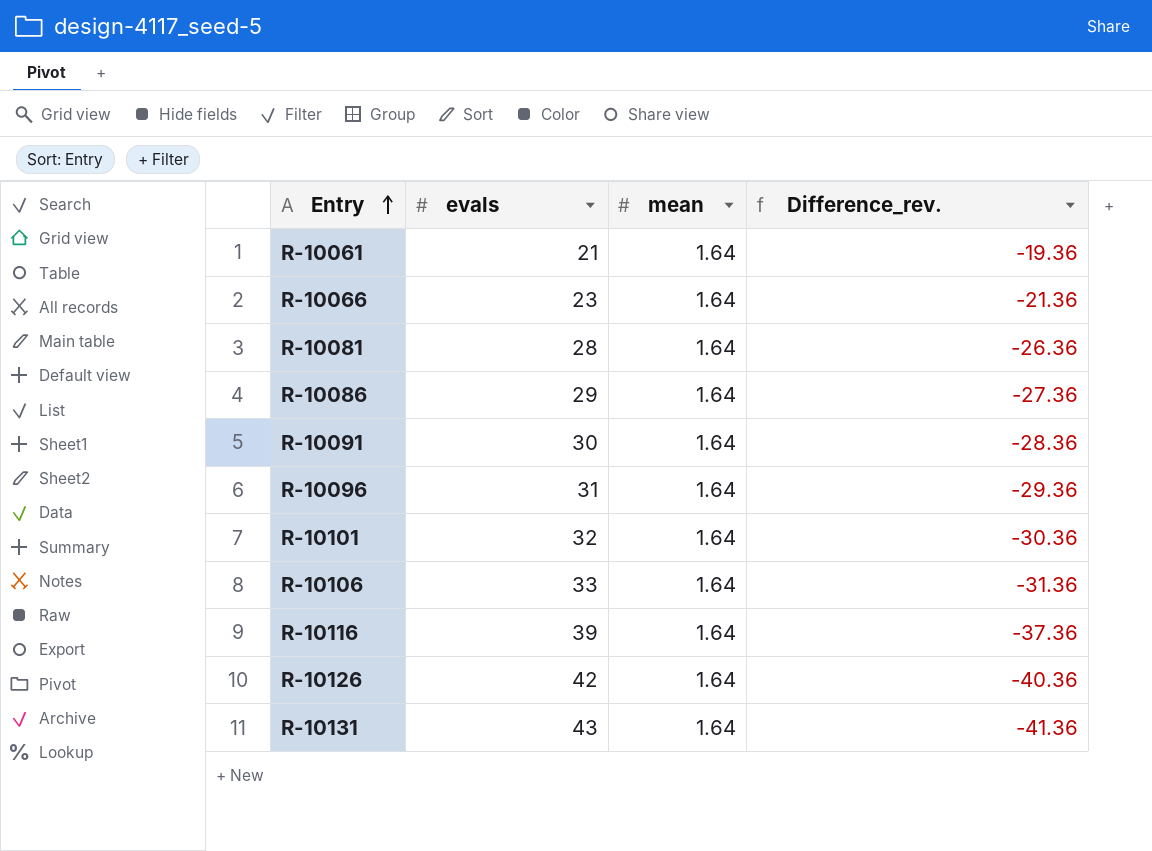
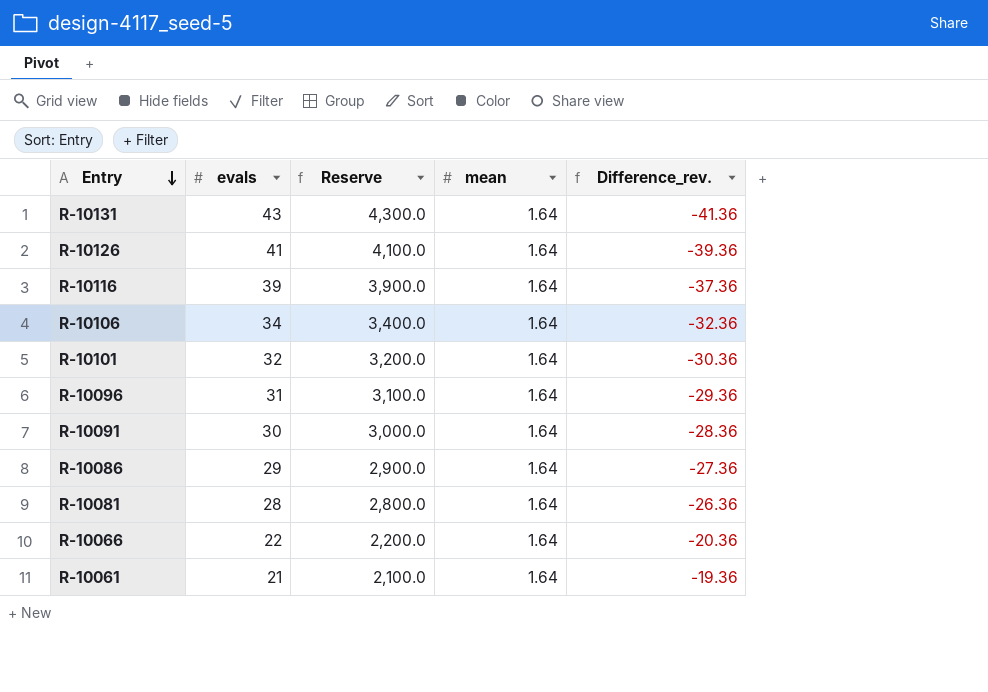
row order: Entry ascending -> Entry descending
column Reserve | formula: none -> [evals] * 100
R-10126 | evals: 42 -> 41
R-10126 | Difference_rev.: -40.36 -> -39.36
R-10106 | evals: 33 -> 34
R-10106 | Difference_rev.: -31.36 -> -32.36
R-10066 | evals: 23 -> 22
R-10066 | Difference_rev.: -21.36 -> -20.36

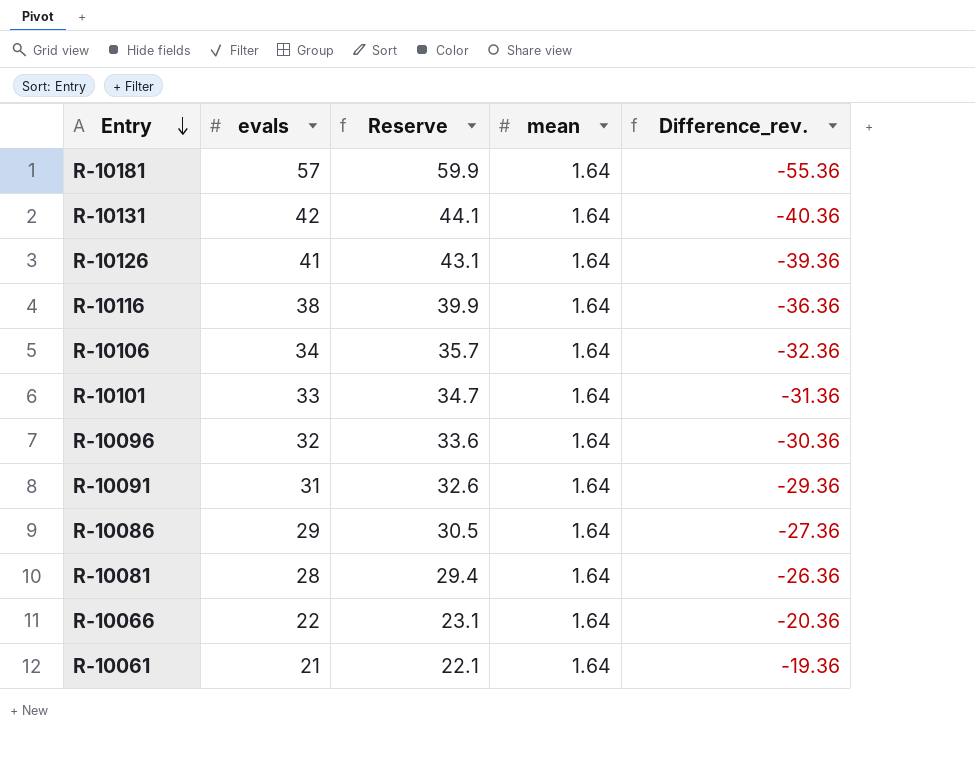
column Reserve | formula: [evals] * 100 -> [evals] * 1.05
row R-10181: none -> 57 | 59.9 | 1.64 | -55.36
R-10131 | evals: 43 -> 42
R-10131 | Difference_rev.: -41.36 -> -40.36
R-10116 | evals: 39 -> 38
R-10116 | Difference_rev.: -37.36 -> -36.36
R-10101 | evals: 32 -> 33
R-10101 | Difference_rev.: -30.36 -> -31.36
R-10096 | evals: 31 -> 32
R-10096 | Difference_rev.: -29.36 -> -30.36
R-10091 | evals: 30 -> 31
R-10091 | Difference_rev.: -28.36 -> -29.36

